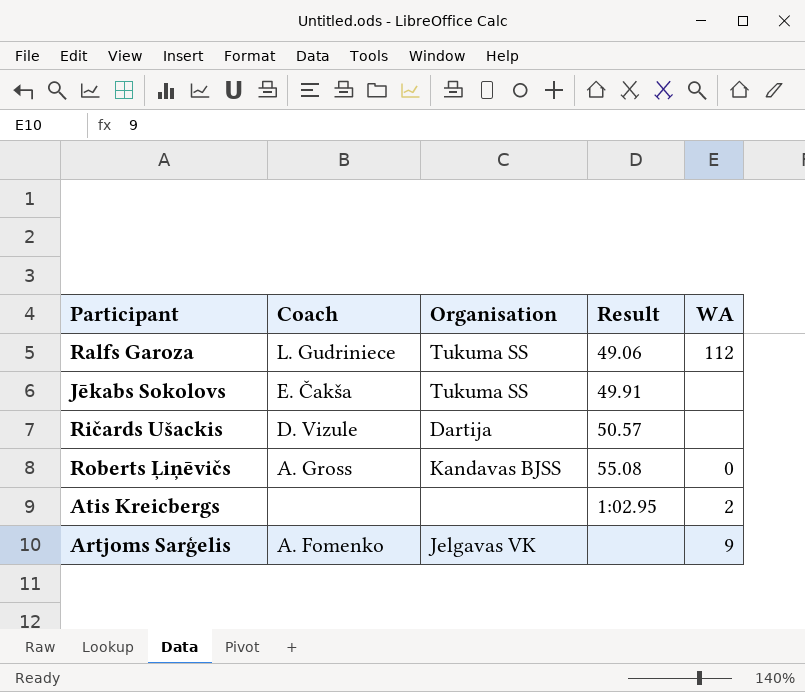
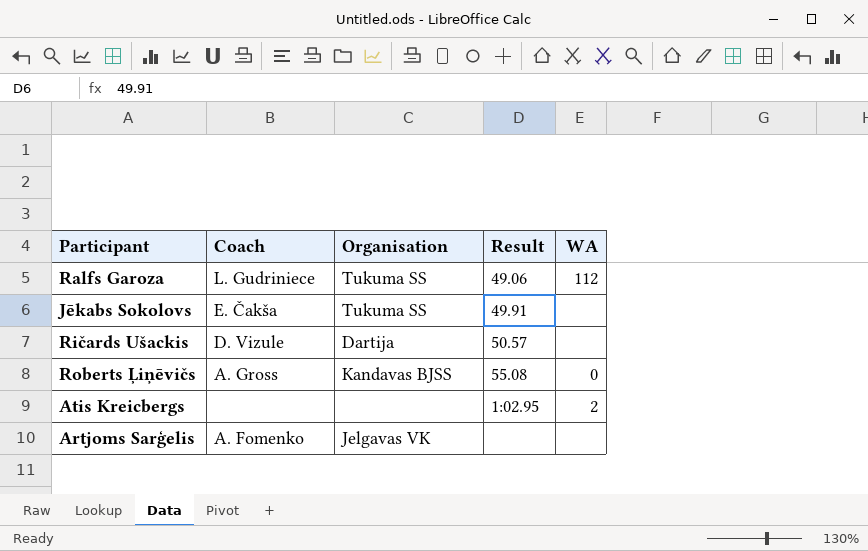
Artjoms Sarģelis | WA: 9 -> none

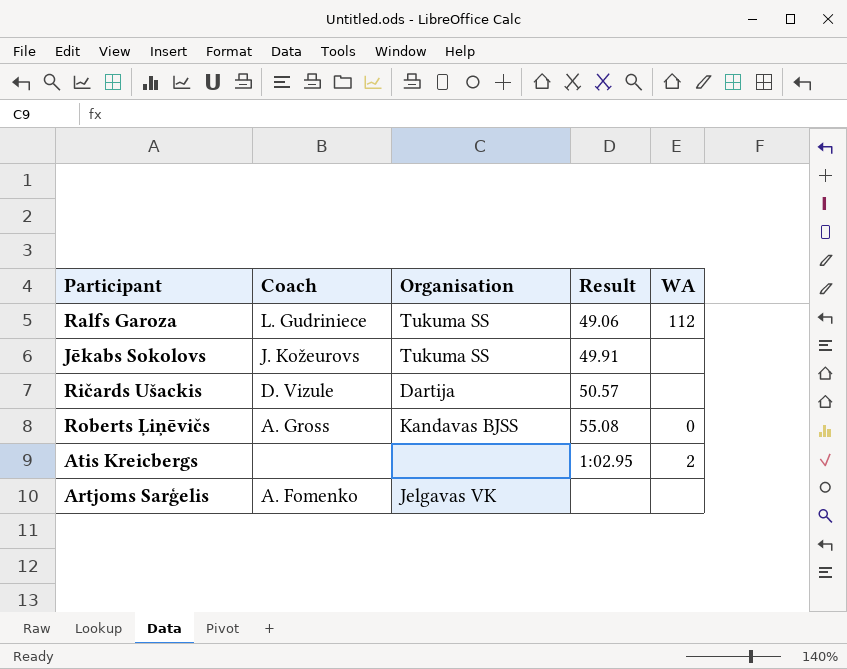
Jēkabs Sokolovs | Coach: E. Čakša -> J. Kožeurovs

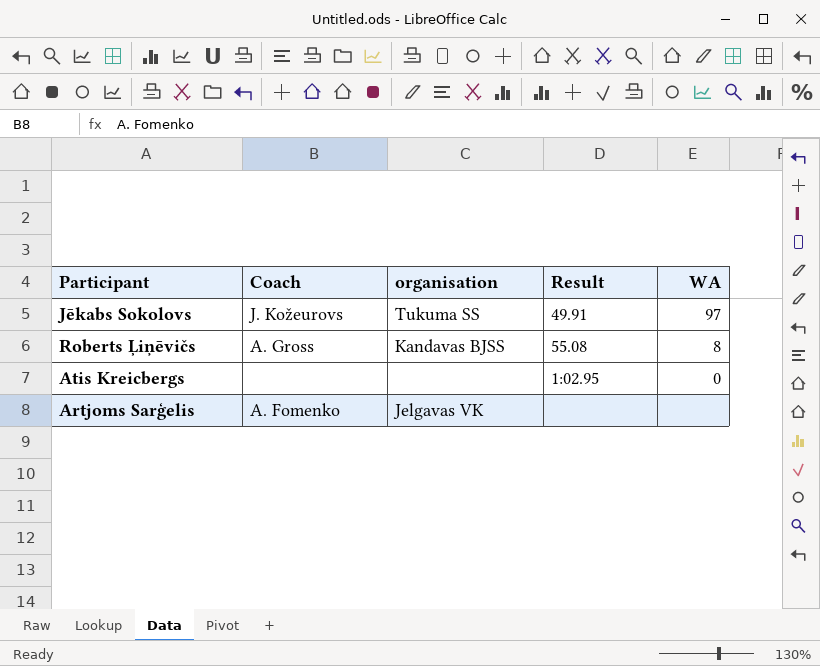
column name: Organisation -> organisation
row Ralfs Garoza: L. Gudriniece | Tukuma SS | 49.06 | 112 -> none
row Ričards Ušackis: D. Vizule | Dartija | 50.57 | none -> none
Jēkabs Sokolovs | WA: none -> 97
Roberts Ļiņēvičs | WA: 0 -> 8
Atis Kreicbergs | WA: 2 -> 0

